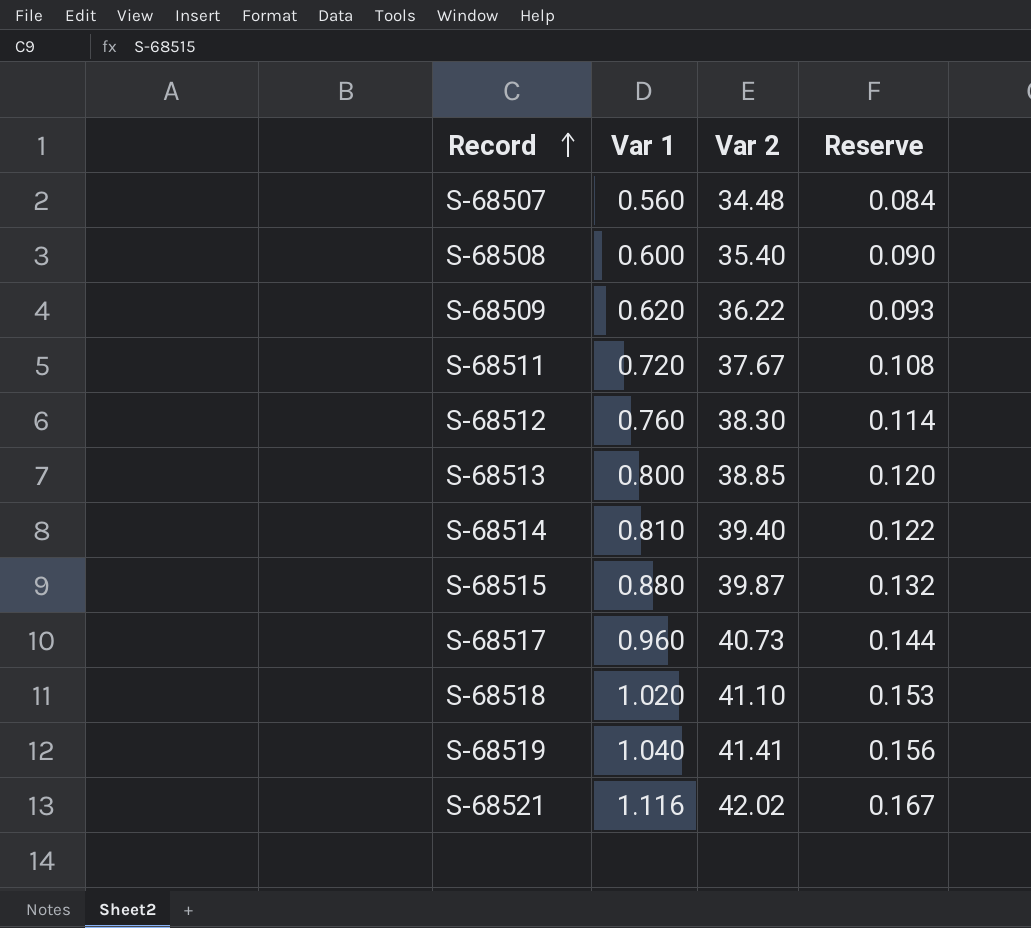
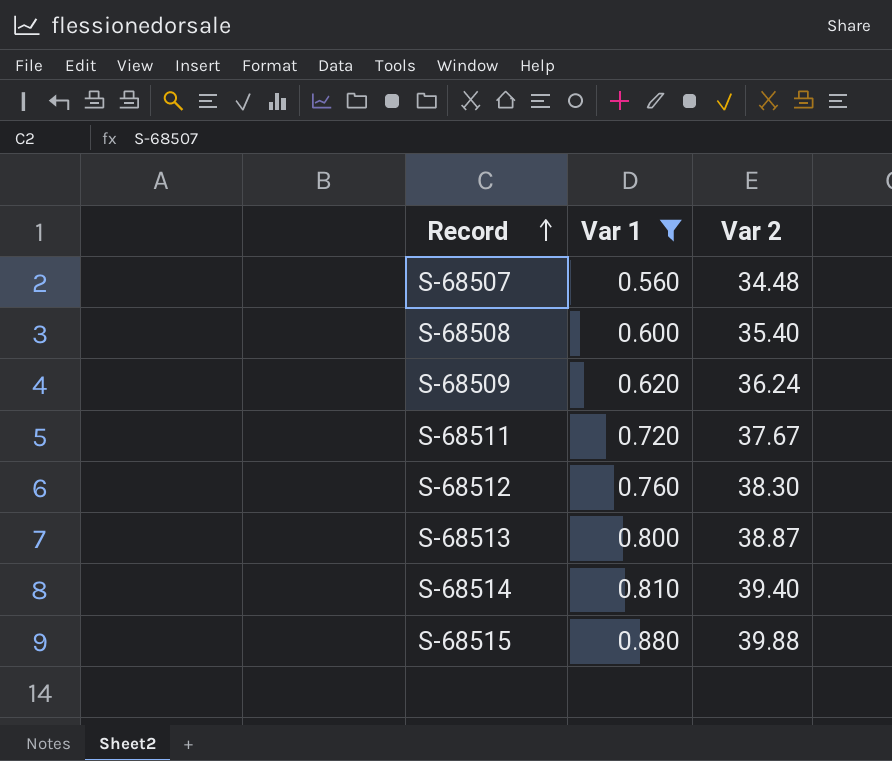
filter: none -> Var 1 <= 0.880
column Reserve | formula: [Var 1] * 0.15 -> none
S-68509 | Var 2: 36.22 -> 36.24
S-68513 | Var 2: 38.85 -> 38.87
S-68515 | Var 2: 39.87 -> 39.88

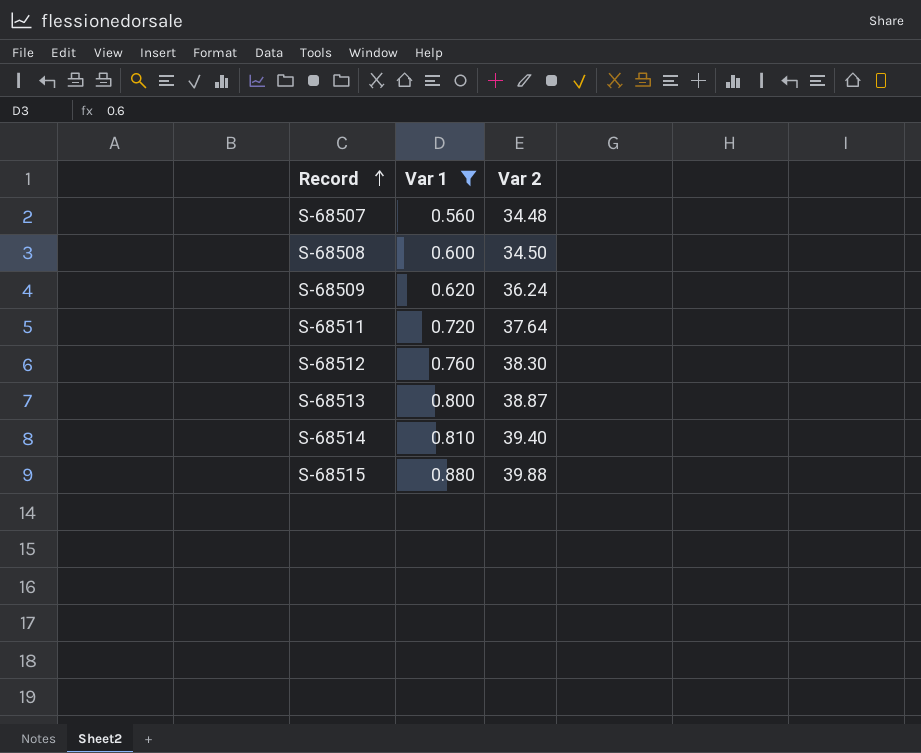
S-68508 | Var 2: 35.40 -> 34.50
S-68511 | Var 2: 37.67 -> 37.64

